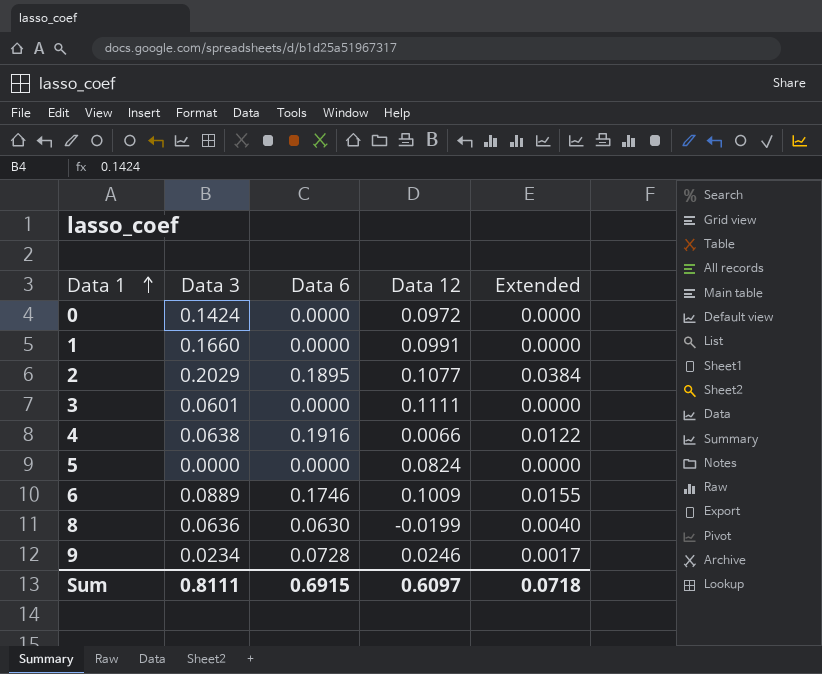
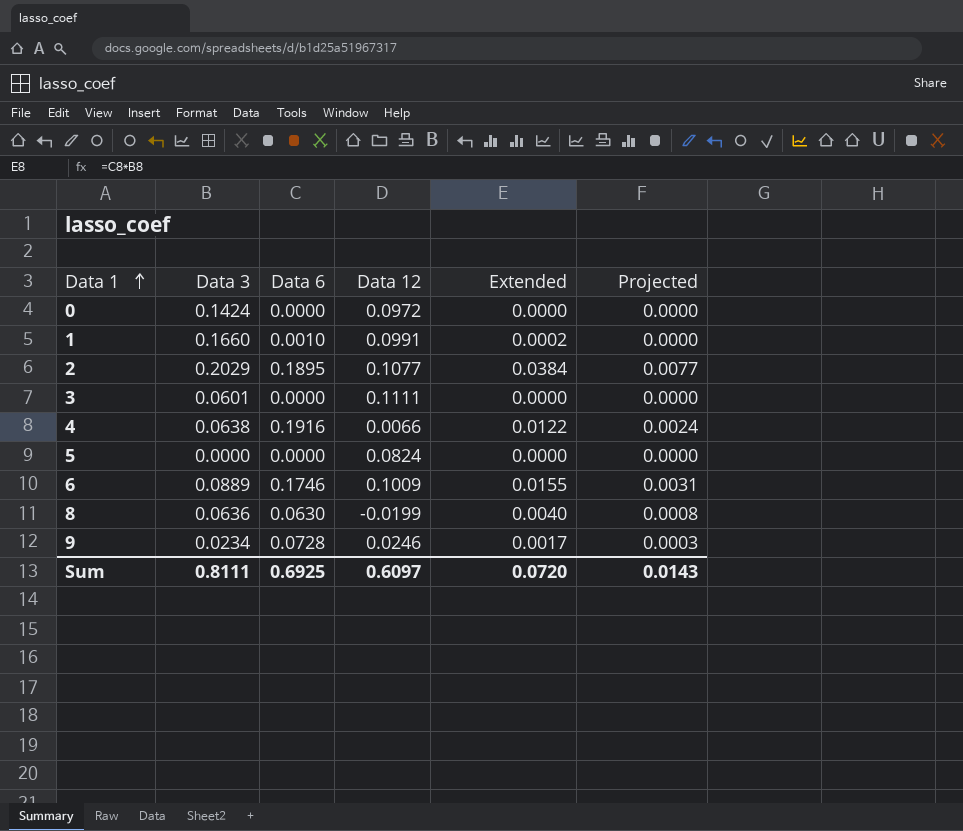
column Projected | formula: none -> [Extended] * 0.2
1 | Data 6: 0.0000 -> 0.0010
1 | Extended: 0.0000 -> 0.0002
Sum | Data 6: 0.6915 -> 0.6925
Sum | Extended: 0.0718 -> 0.0720

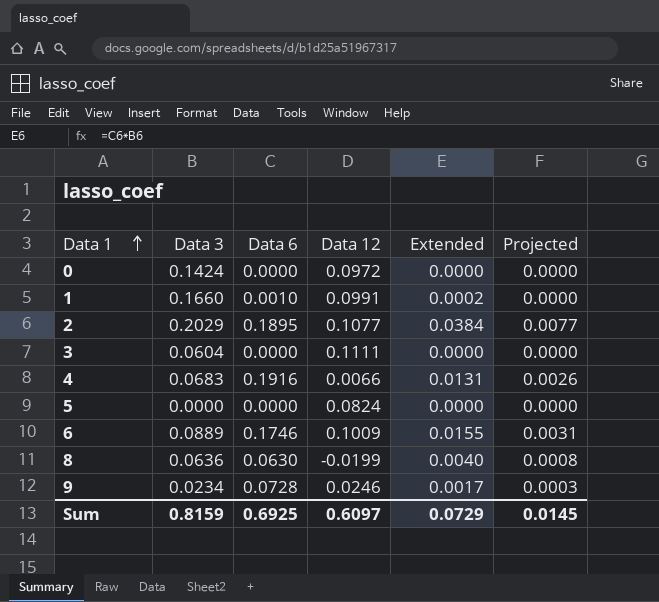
3 | Data 3: 0.0601 -> 0.0604
4 | Data 3: 0.0638 -> 0.0683
4 | Extended: 0.0122 -> 0.0131
4 | Projected: 0.0024 -> 0.0026
Sum | Data 3: 0.8111 -> 0.8159
Sum | Extended: 0.0720 -> 0.0729
Sum | Projected: 0.0143 -> 0.0145

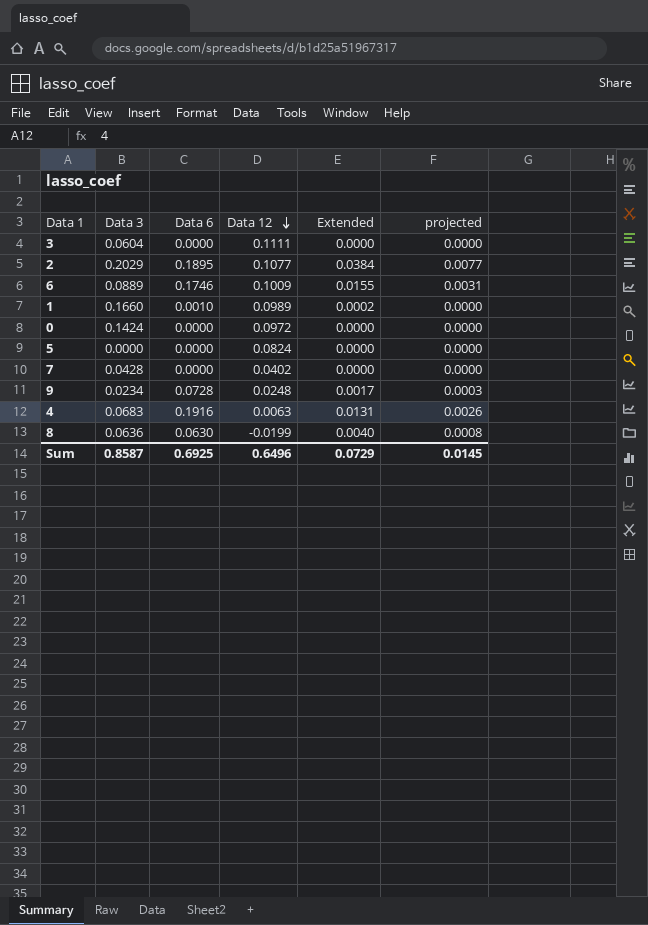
row order: Data 1 ascending -> Data 12 descending
column name: Projected -> projected
1 | Data 12: 0.0991 -> 0.0989
row 7: none -> 0.0428 | 0.0000 | 0.0402 | 0.0000 | 0.0000
9 | Data 12: 0.0246 -> 0.0248
4 | Data 12: 0.0066 -> 0.0063
Sum | Data 3: 0.8159 -> 0.8587
Sum | Data 12: 0.6097 -> 0.6496

